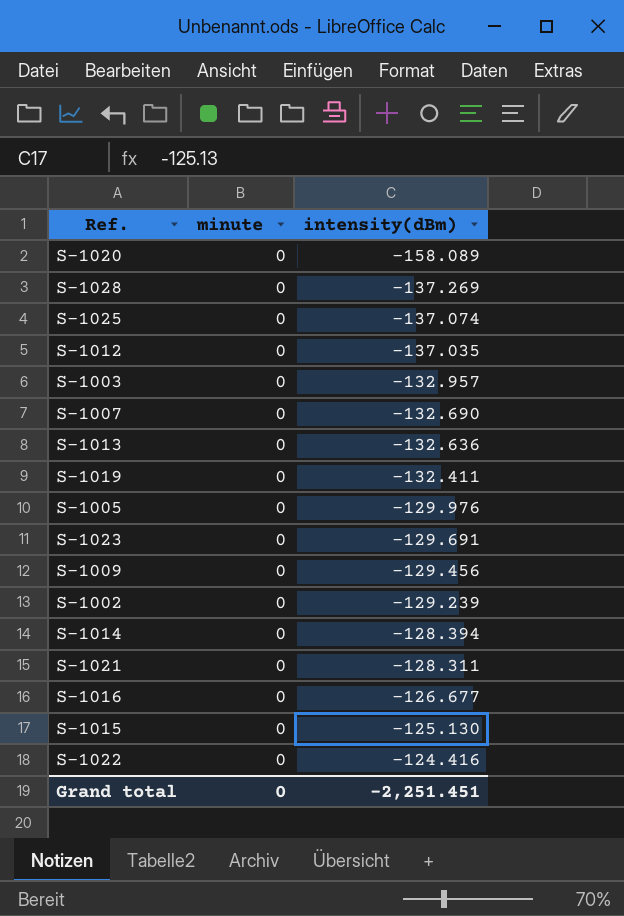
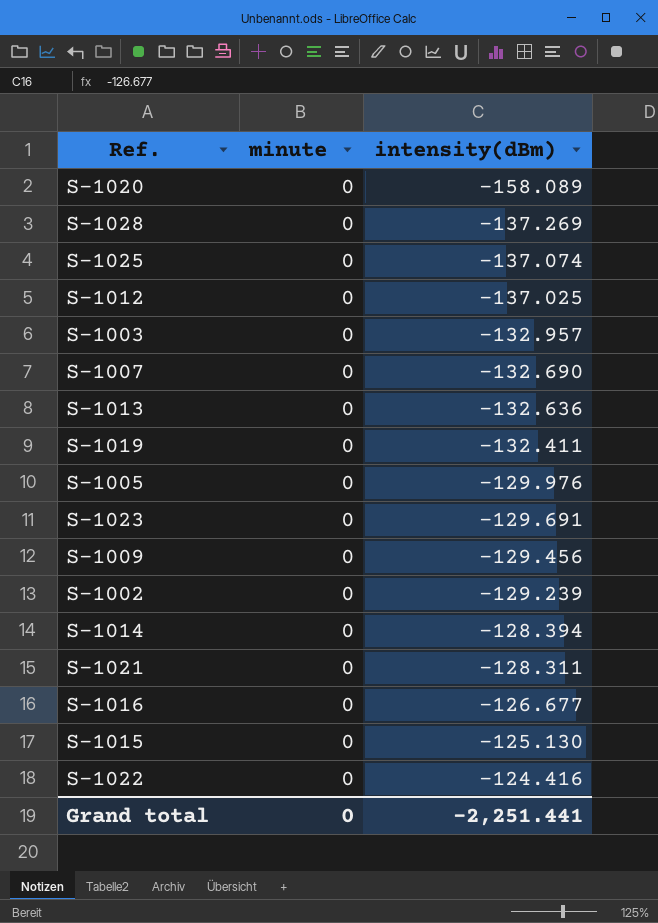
S-1012 | intensity(dBm): -137.035 -> -137.025
Grand total | intensity(dBm): -2,251.451 -> -2,251.441

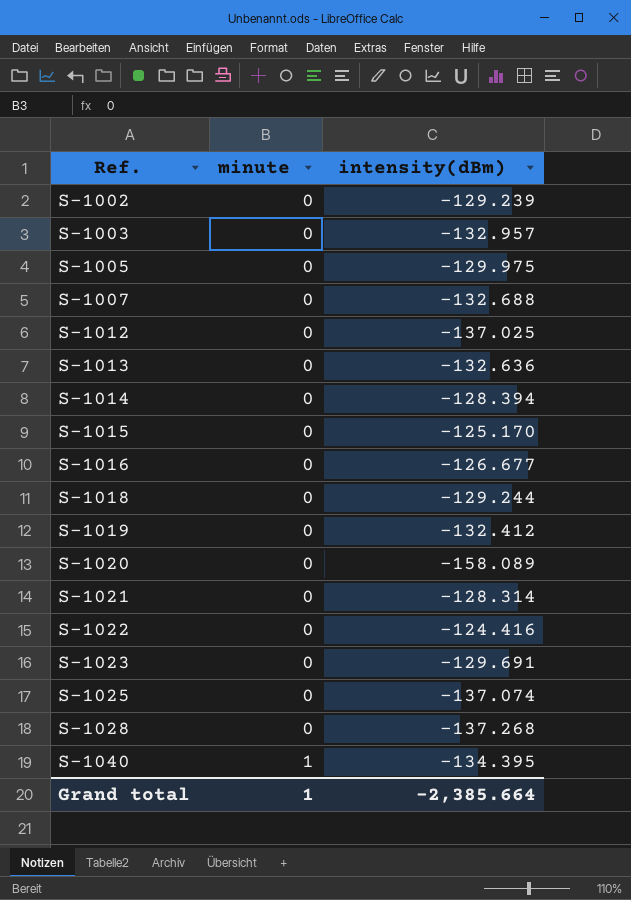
row order: intensity(dBm) ascending -> Ref. ascending
row S-1009: 0 | -129.456 -> none
S-1005 | intensity(dBm): -129.976 -> -129.975
S-1007 | intensity(dBm): -132.690 -> -132.688
S-1015 | intensity(dBm): -125.130 -> -125.170
row S-1018: none -> 0 | -129.244
S-1019 | intensity(dBm): -132.411 -> -132.412
S-1021 | intensity(dBm): -128.311 -> -128.314
S-1028 | intensity(dBm): -137.269 -> -137.268
row S-1040: none -> 1 | -134.395
Grand total | minute: 0 -> 1
Grand total | intensity(dBm): -2,251.441 -> -2,385.664

